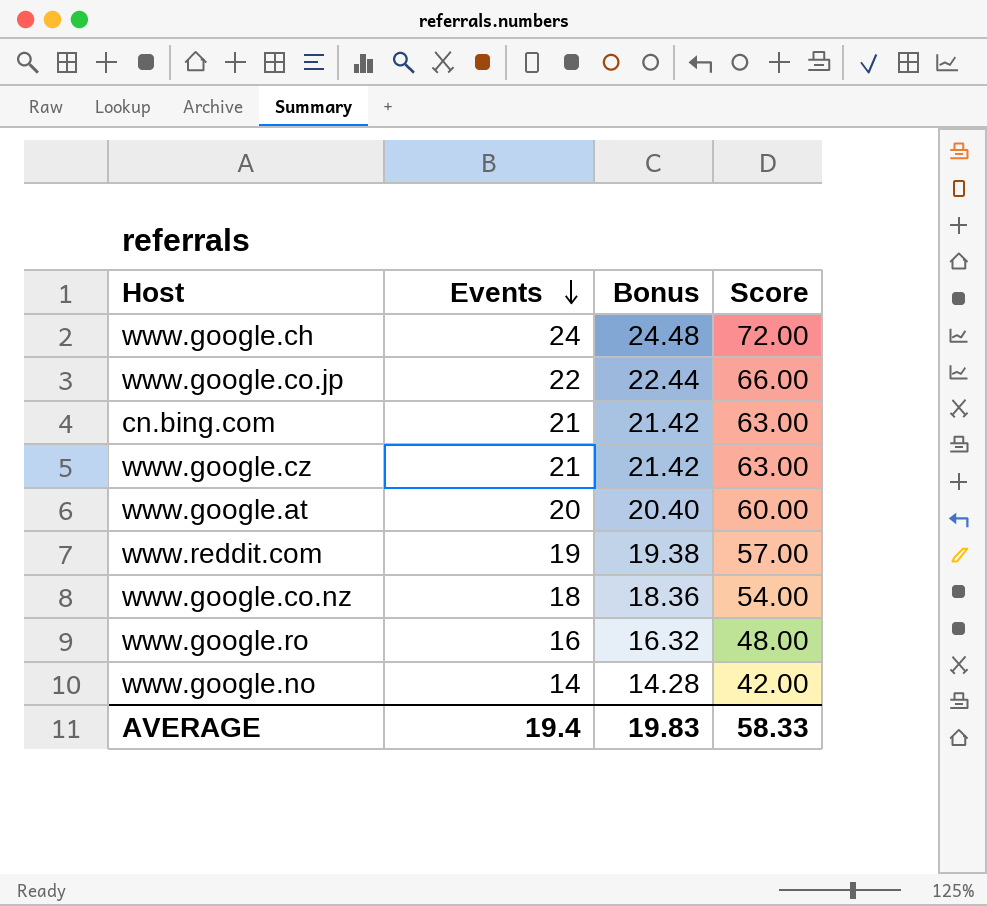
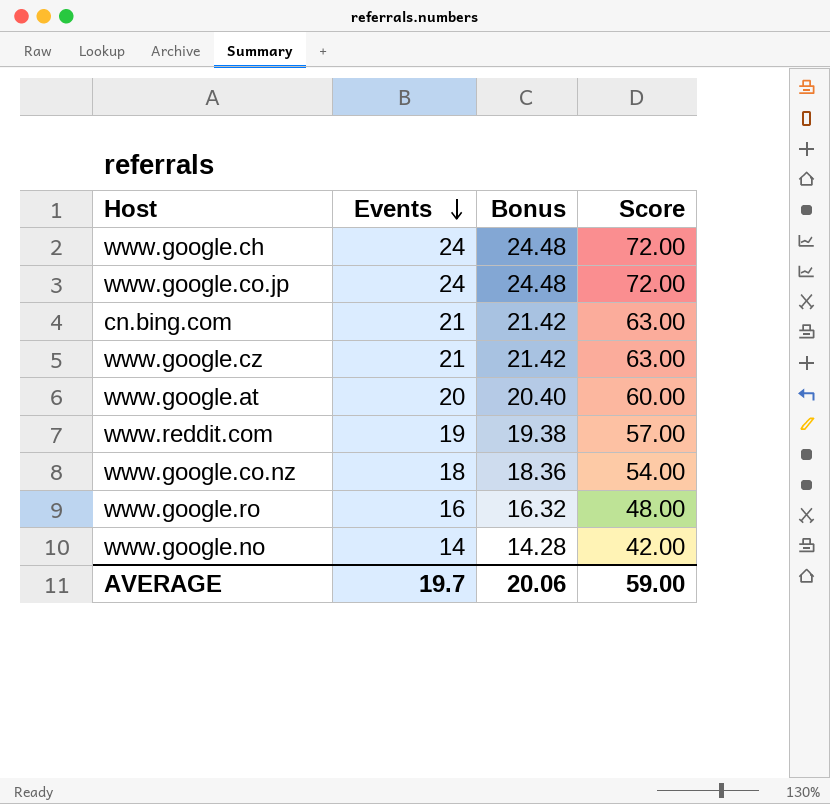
www.google.co.jp | Events: 22 -> 24
www.google.co.jp | Bonus: 22.44 -> 24.48
www.google.co.jp | Score: 66.00 -> 72.00
AVERAGE | Events: 19.4 -> 19.7
AVERAGE | Bonus: 19.83 -> 20.06
AVERAGE | Score: 58.33 -> 59.00

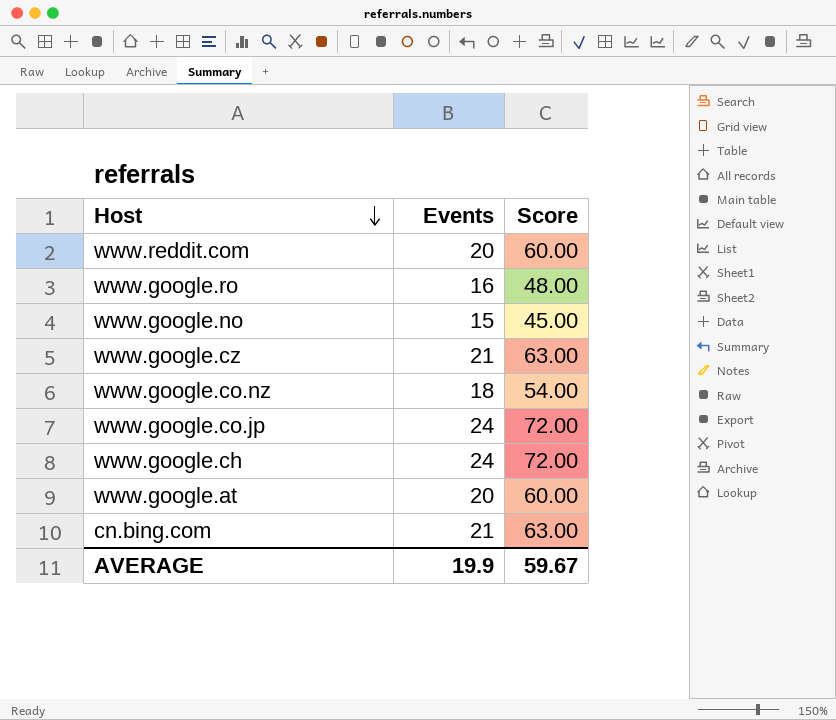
row order: Events descending -> Host descending
column Bonus | formula: [Events] * 1.02 -> none
www.reddit.com | Events: 19 -> 20
www.reddit.com | Score: 57.00 -> 60.00
www.google.no | Events: 14 -> 15
www.google.no | Score: 42.00 -> 45.00
AVERAGE | Events: 19.7 -> 19.9
AVERAGE | Score: 59.00 -> 59.67

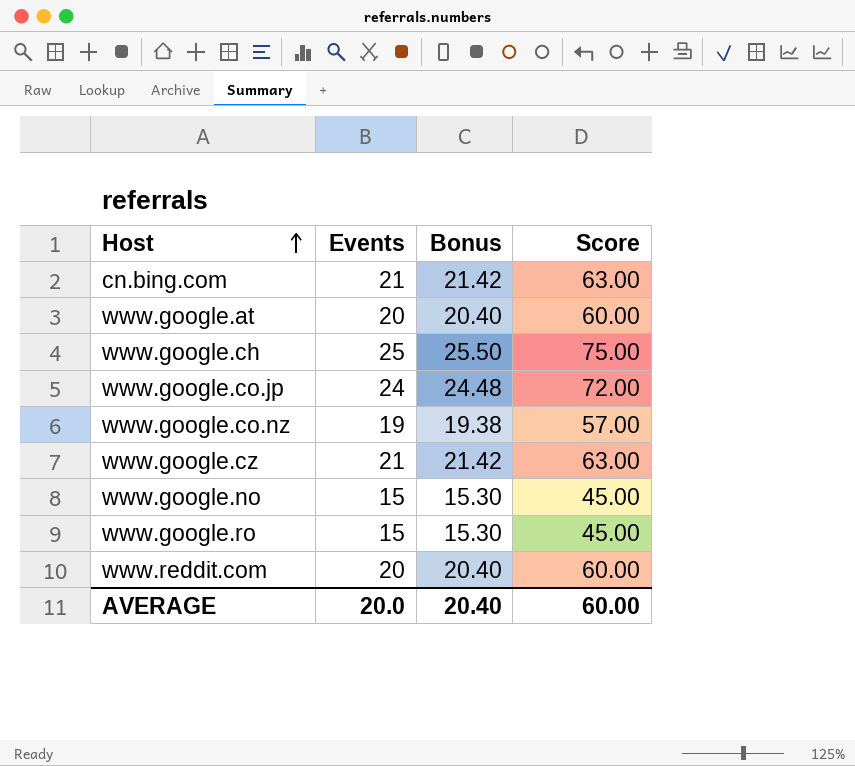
row order: Host descending -> Host ascending
column Bonus | formula: none -> [Events] * 1.02
www.google.ch | Events: 24 -> 25
www.google.ch | Score: 72.00 -> 75.00
www.google.co.nz | Events: 18 -> 19
www.google.co.nz | Score: 54.00 -> 57.00
www.google.ro | Events: 16 -> 15
www.google.ro | Score: 48.00 -> 45.00
AVERAGE | Events: 19.9 -> 20.0
AVERAGE | Score: 59.67 -> 60.00

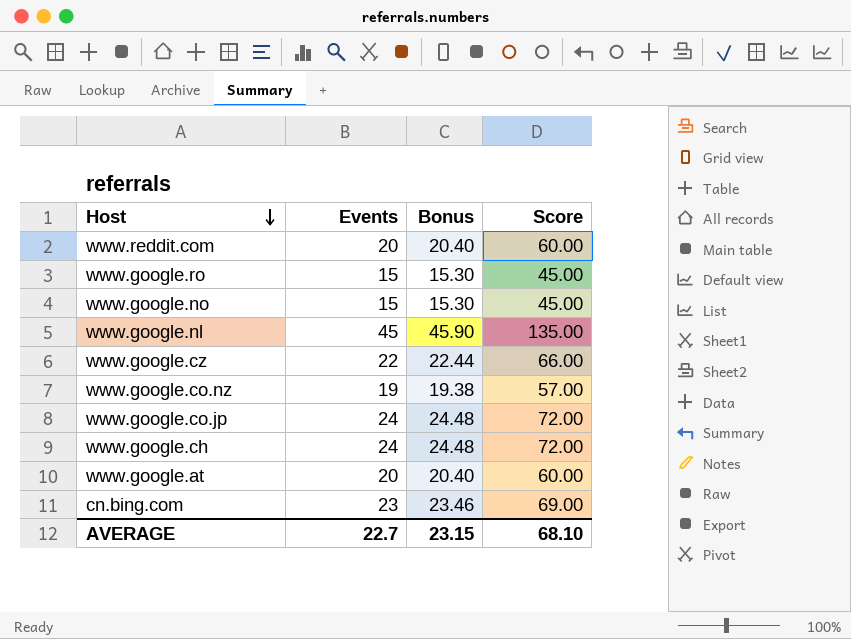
row order: Host ascending -> Host descending
row www.google.nl: none -> 45 | 45.90 | 135.00
www.google.cz | Events: 21 -> 22
www.google.cz | Bonus: 21.42 -> 22.44
www.google.cz | Score: 63.00 -> 66.00
www.google.ch | Events: 25 -> 24
www.google.ch | Bonus: 25.50 -> 24.48
www.google.ch | Score: 75.00 -> 72.00
cn.bing.com | Events: 21 -> 23
cn.bing.com | Bonus: 21.42 -> 23.46
cn.bing.com | Score: 63.00 -> 69.00
AVERAGE | Events: 20.0 -> 22.7
AVERAGE | Bonus: 20.40 -> 23.15
AVERAGE | Score: 60.00 -> 68.10

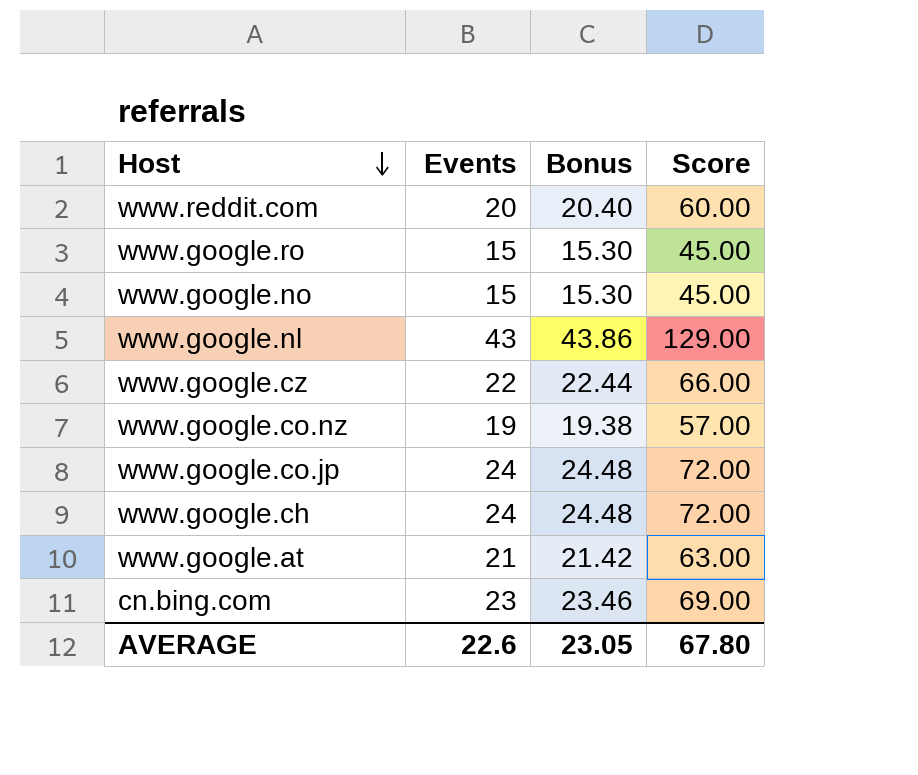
www.google.nl | Events: 45 -> 43
www.google.nl | Bonus: 45.90 -> 43.86
www.google.nl | Score: 135.00 -> 129.00
www.google.at | Events: 20 -> 21
www.google.at | Bonus: 20.40 -> 21.42
www.google.at | Score: 60.00 -> 63.00
AVERAGE | Events: 22.7 -> 22.6
AVERAGE | Bonus: 23.15 -> 23.05
AVERAGE | Score: 68.10 -> 67.80

